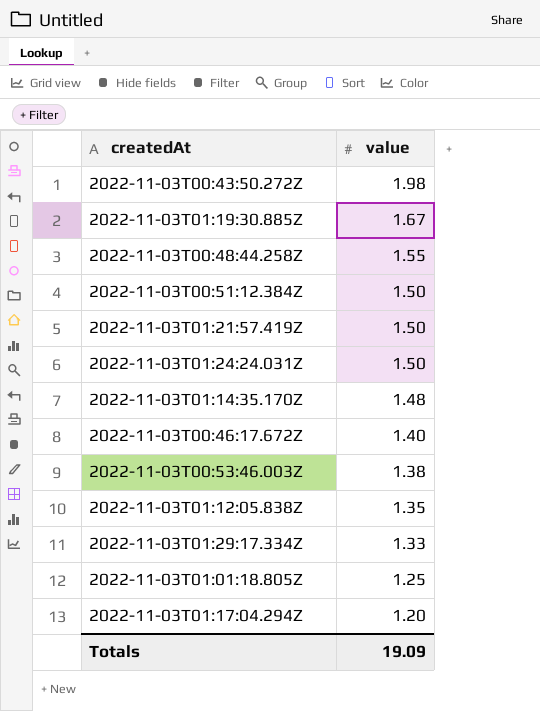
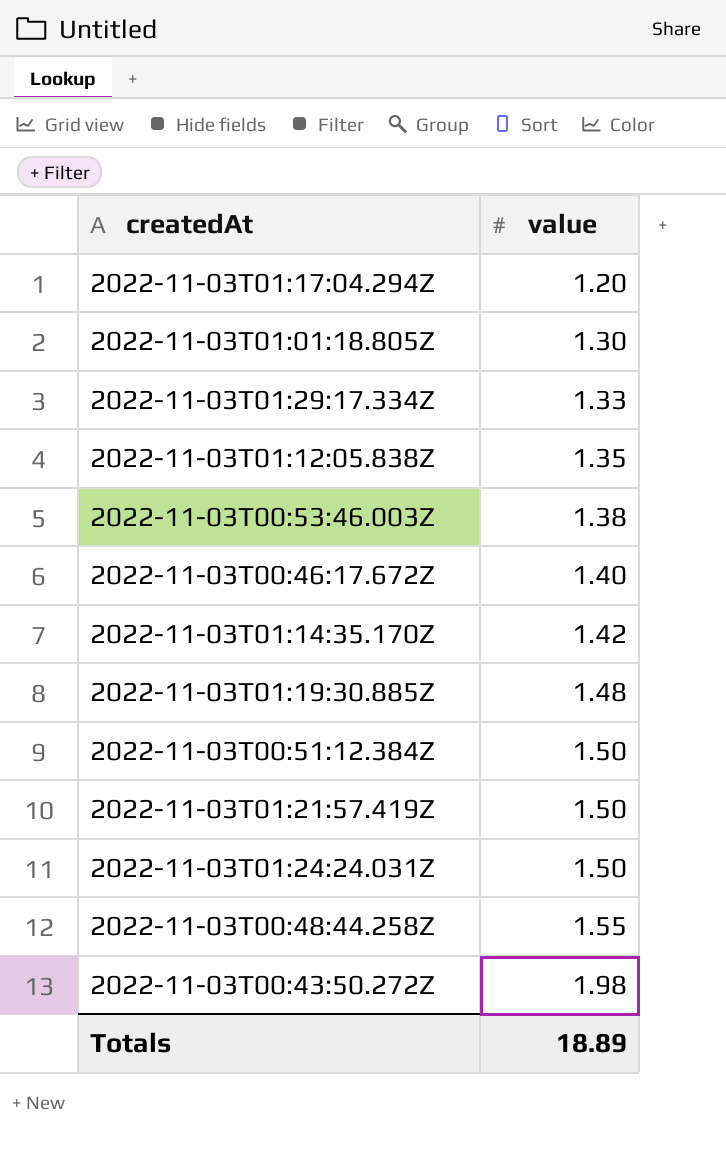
row order: value descending -> value ascending
2022-11-03T01:01:18.805Z | value: 1.25 -> 1.30
2022-11-03T01:14:35.170Z | value: 1.48 -> 1.42
2022-11-03T01:19:30.885Z | value: 1.67 -> 1.48
Totals | value: 19.09 -> 18.89

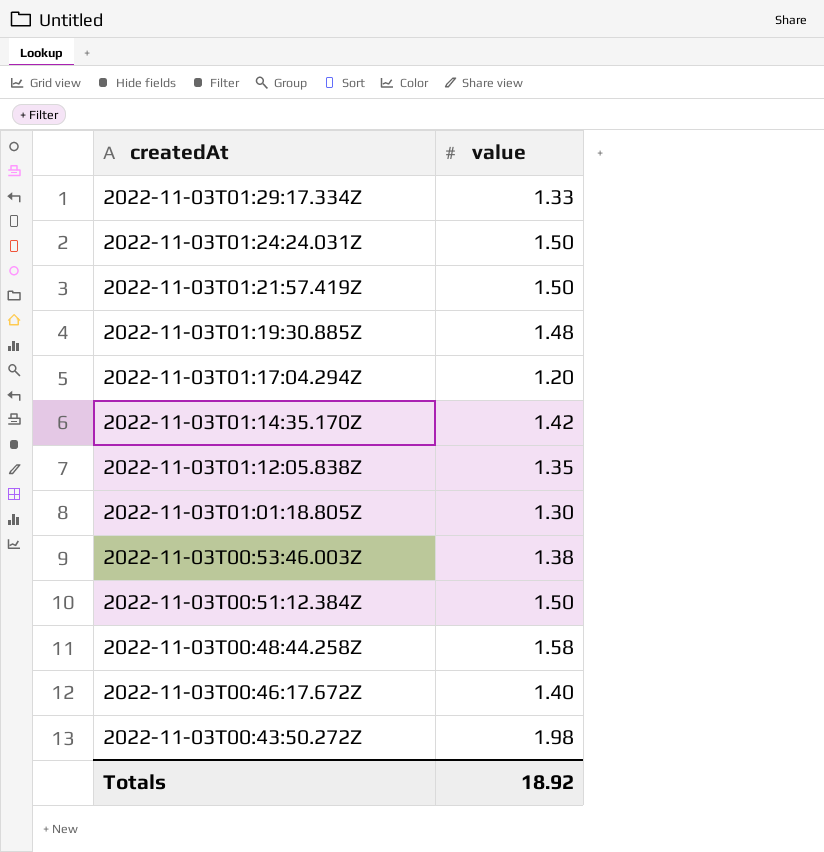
row order: value ascending -> createdAt descending
2022-11-03T00:48:44.258Z | value: 1.55 -> 1.58
Totals | value: 18.89 -> 18.92

